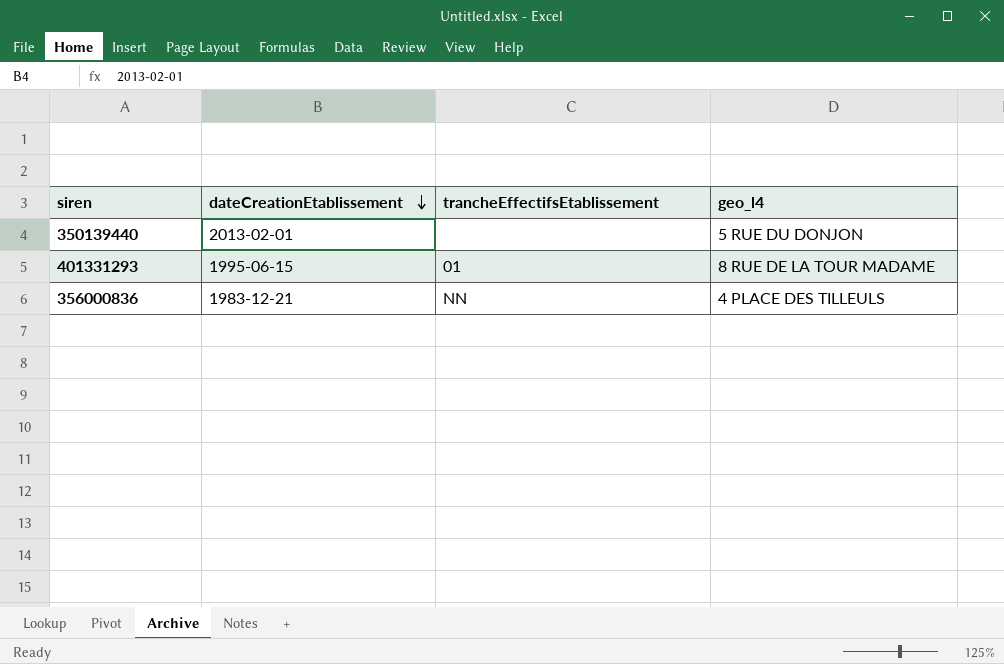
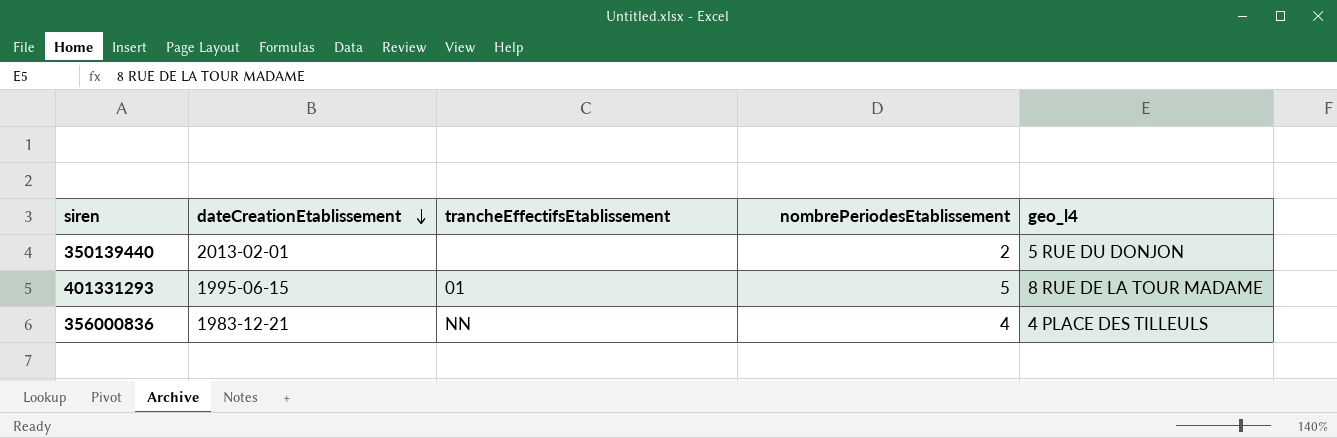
column nombrePeriodesEtablissement | position: none -> 4

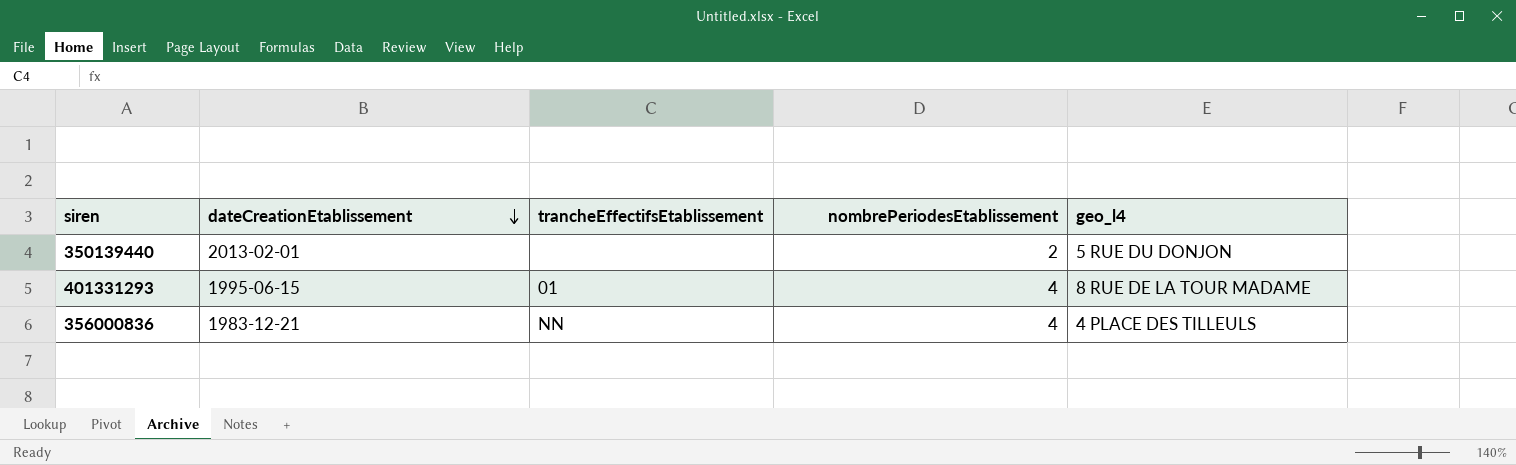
401331293 | nombrePeriodesEtablissement: 5 -> 4

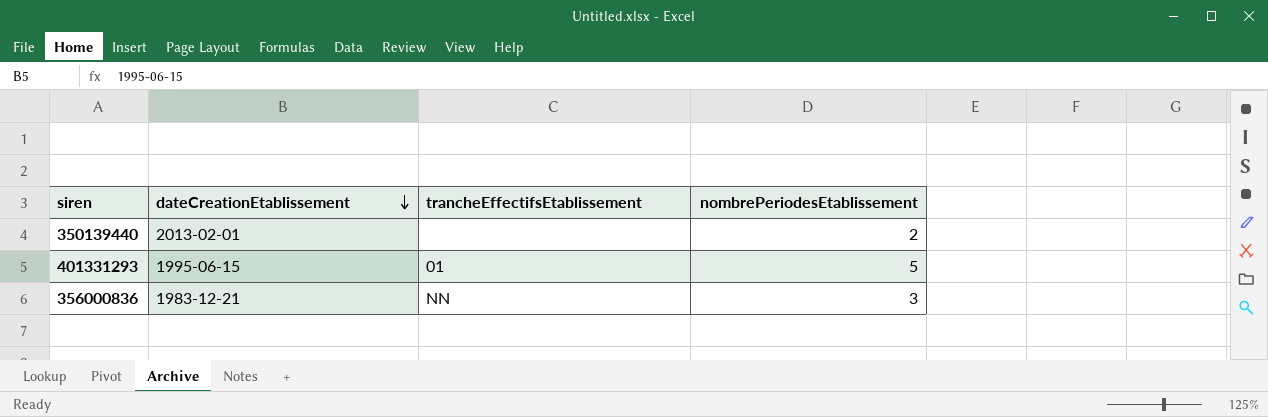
column geo_l4 | position: 5 -> none
401331293 | nombrePeriodesEtablissement: 4 -> 5
356000836 | nombrePeriodesEtablissement: 4 -> 3

